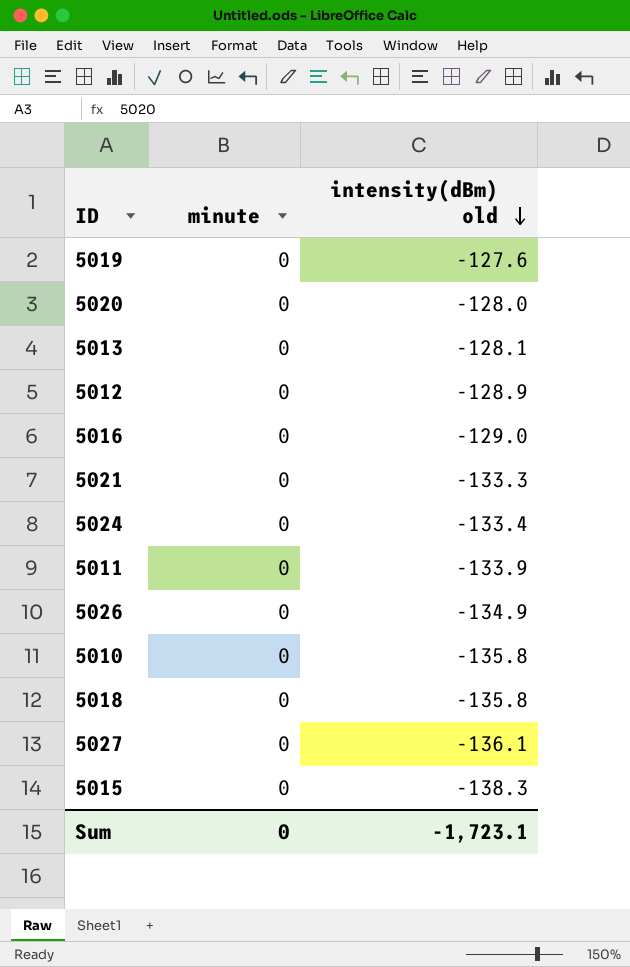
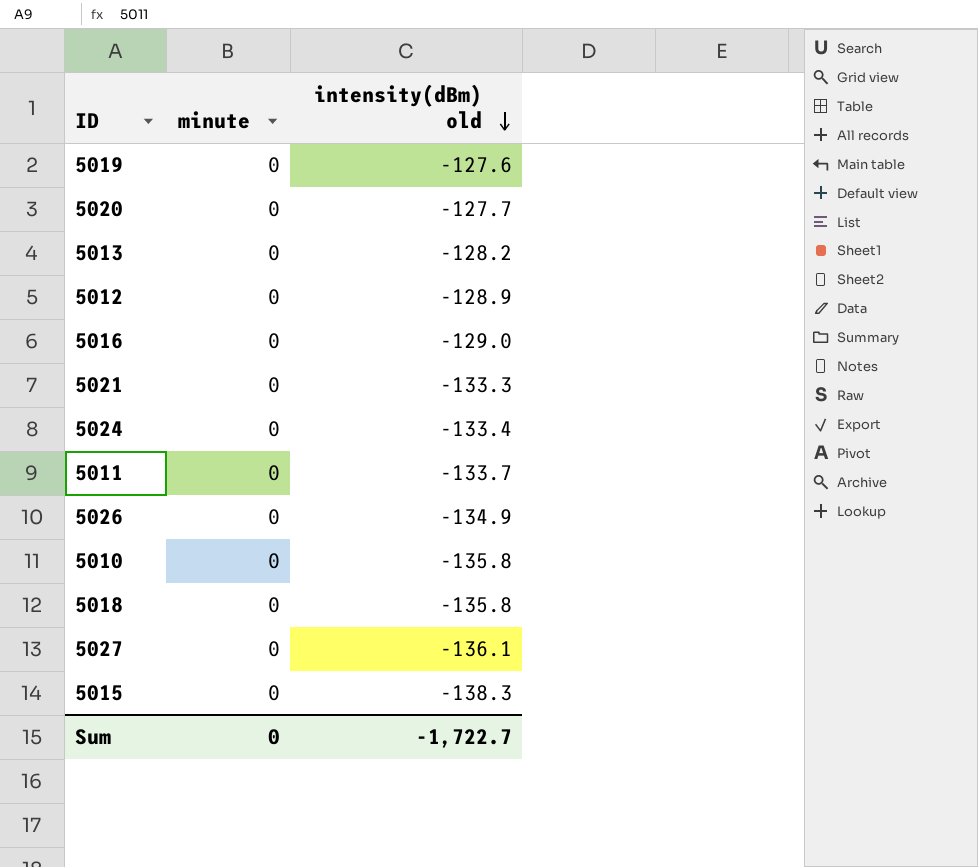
5020 | intensity(dBm) old: -128.0 -> -127.7
5013 | intensity(dBm) old: -128.1 -> -128.2
5011 | intensity(dBm) old: -133.9 -> -133.7
Sum | intensity(dBm) old: -1,723.1 -> -1,722.7

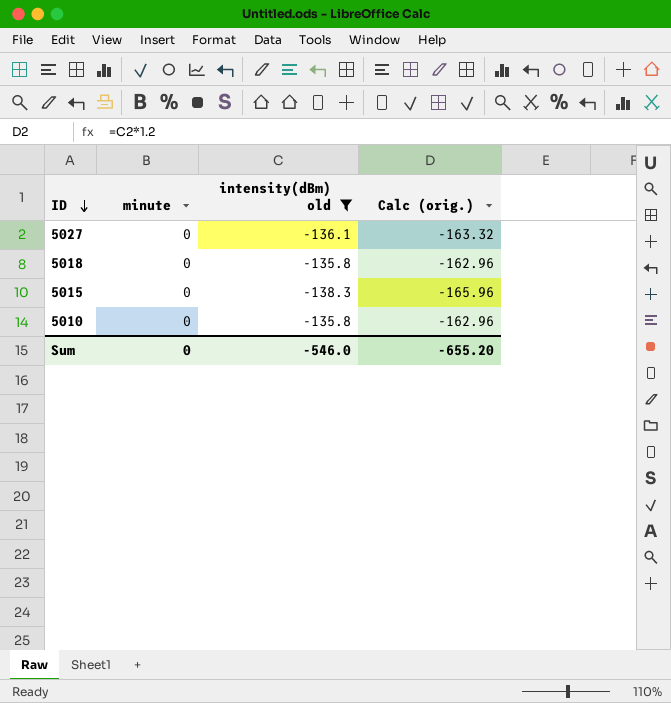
filter: none -> intensity(dBm) old <= -135.8
row order: intensity(dBm) old descending -> ID descending
column Calc (orig.) | formula: none -> [intensity(dBm) old] * 1.2
Sum | intensity(dBm) old: -1,722.7 -> -546.0

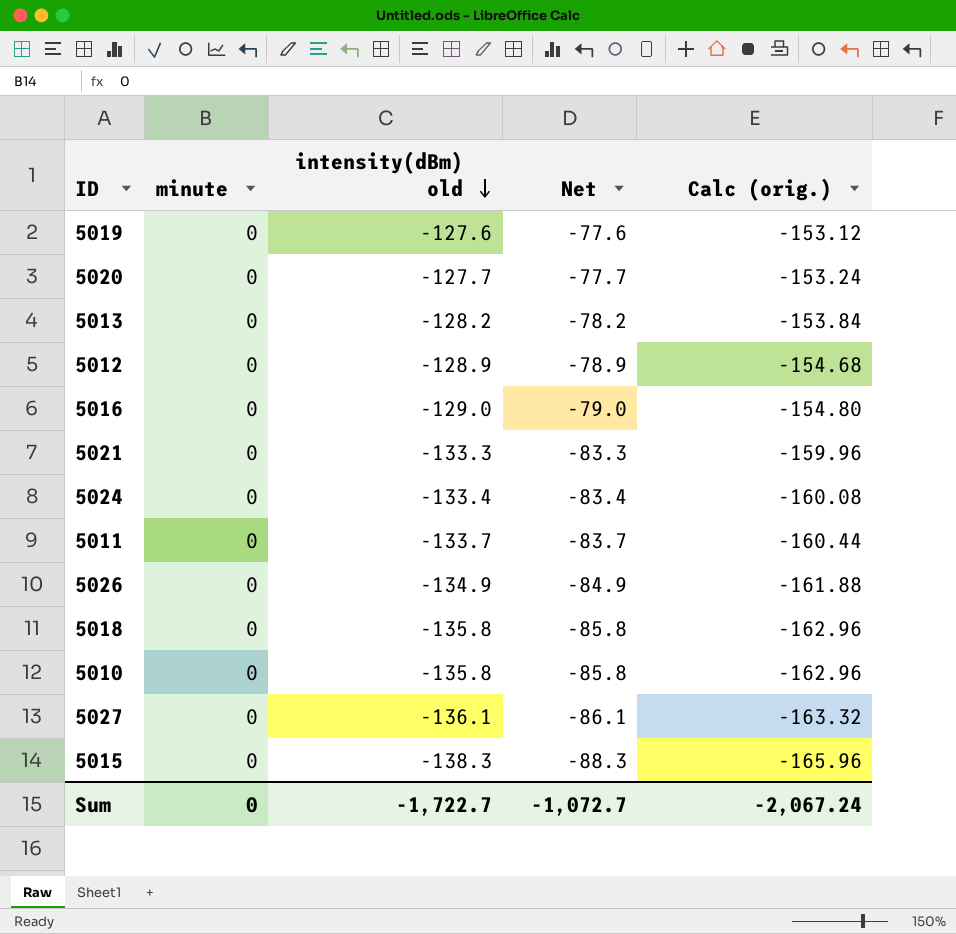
filter: intensity(dBm) old <= -135.8 -> none
row order: ID descending -> intensity(dBm) old descending
column Net | formula: none -> [intensity(dBm) old] + 50
Sum | intensity(dBm) old: -546.0 -> -1,722.7
Sum | Calc (orig.): -655.20 -> -2,067.24

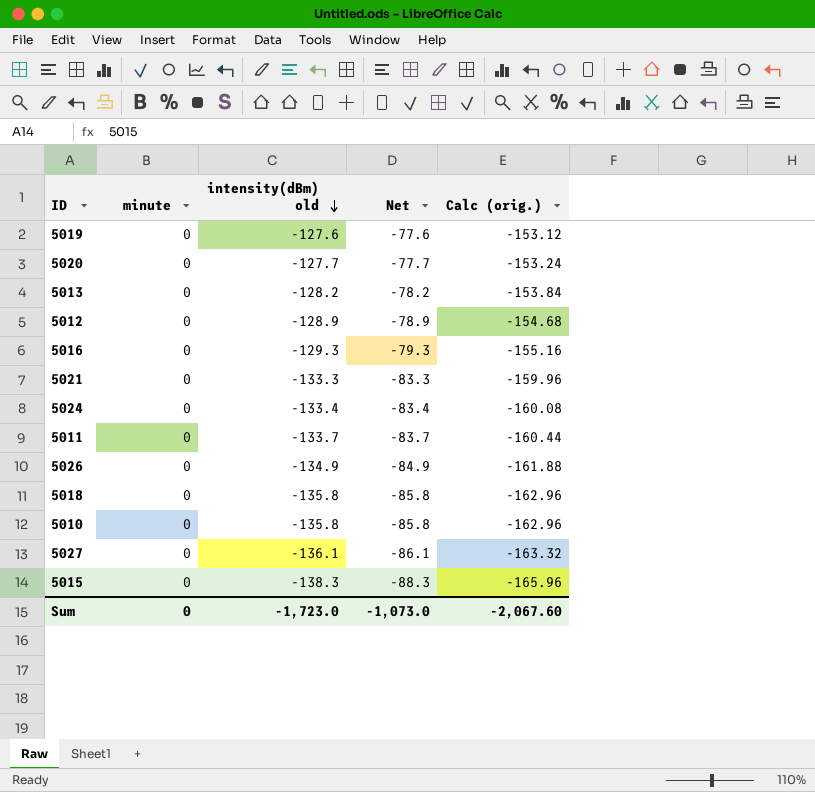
5016 | intensity(dBm) old: -129.0 -> -129.3
5016 | Net: -79.0 -> -79.3
5016 | Calc (orig.): -154.80 -> -155.16
Sum | intensity(dBm) old: -1,722.7 -> -1,723.0
Sum | Net: -1,072.7 -> -1,073.0
Sum | Calc (orig.): -2,067.24 -> -2,067.60

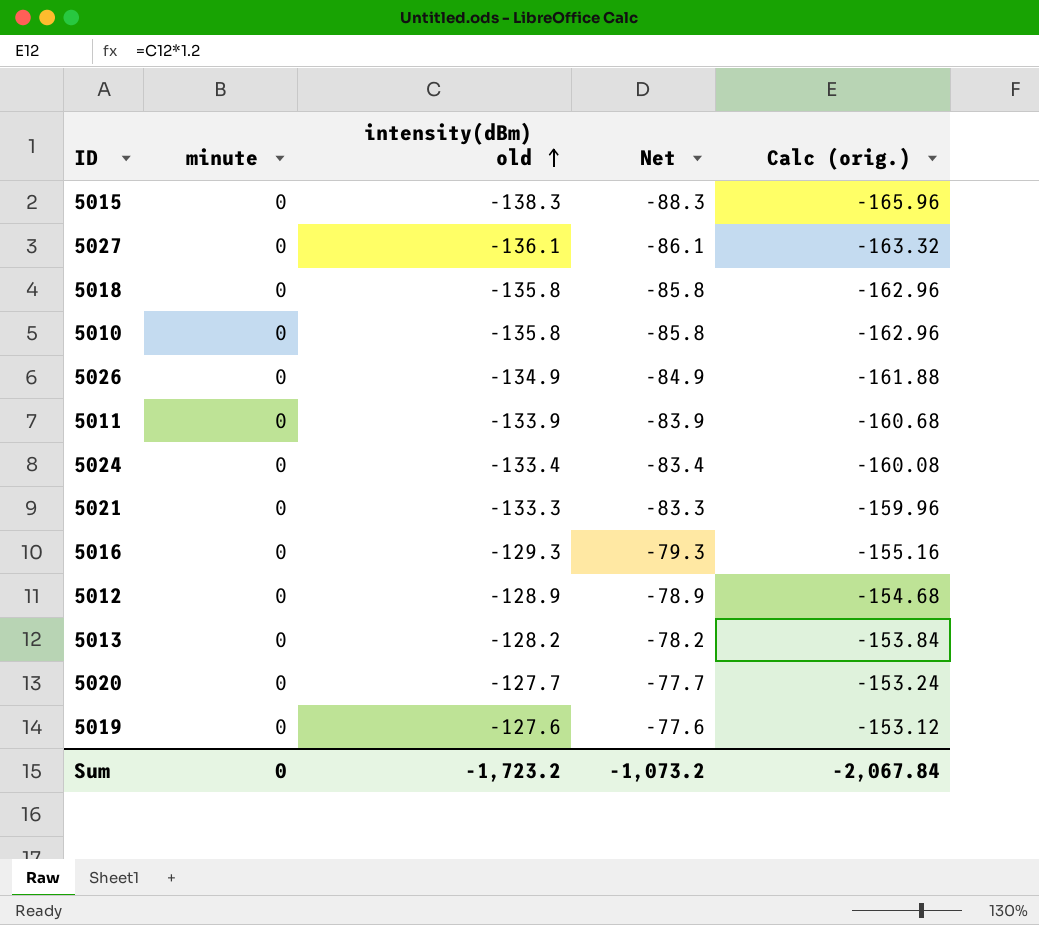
row order: intensity(dBm) old descending -> intensity(dBm) old ascending
5011 | intensity(dBm) old: -133.7 -> -133.9
5011 | Net: -83.7 -> -83.9
5011 | Calc (orig.): -160.44 -> -160.68
Sum | intensity(dBm) old: -1,723.0 -> -1,723.2
Sum | Net: -1,073.0 -> -1,073.2
Sum | Calc (orig.): -2,067.60 -> -2,067.84

